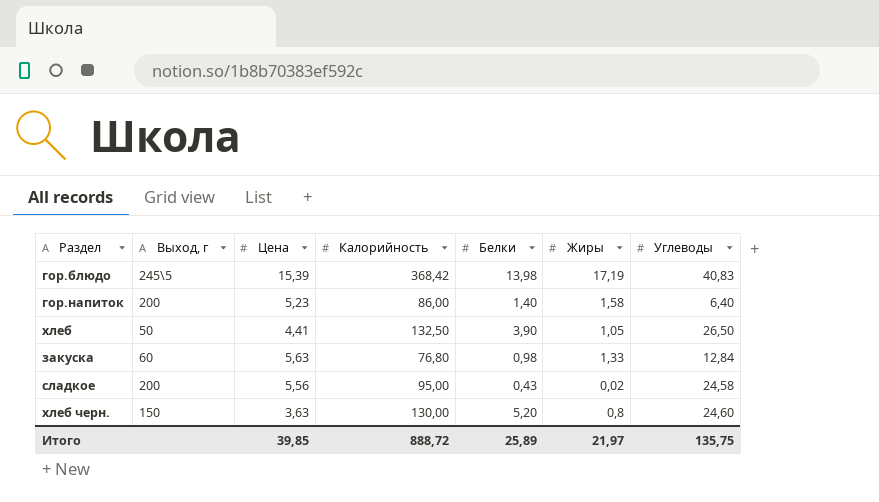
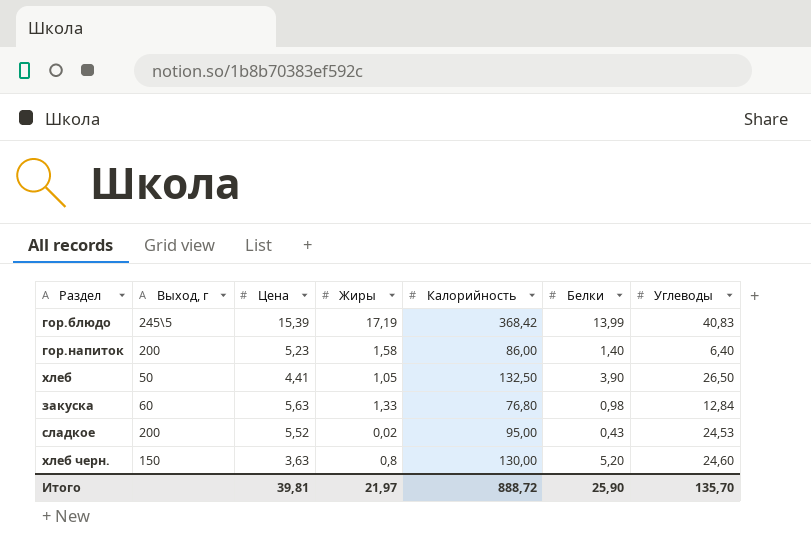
column Жиры | position: 6 -> 4
гор.блюдо | Белки: 13,98 -> 13,99
сладкое | Цена: 5,56 -> 5,52
сладкое | Углеводы: 24,58 -> 24,53
Итого | Цена: 39,85 -> 39,81
Итого | Белки: 25,89 -> 25,90
Итого | Углеводы: 135,75 -> 135,70

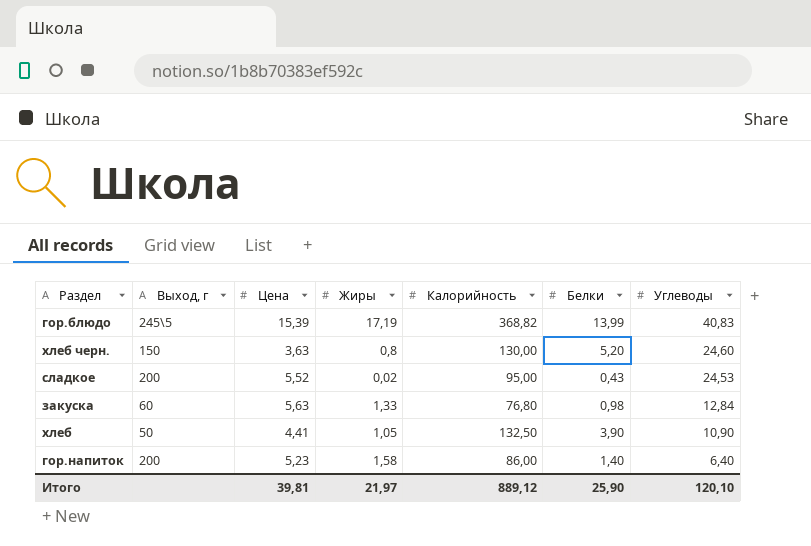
row order: none -> Углеводы descending
гор.блюдо | Калорийность: 368,42 -> 368,82
хлеб | Углеводы: 26,50 -> 10,90
Итого | Калорийность: 888,72 -> 889,12
Итого | Углеводы: 135,70 -> 120,10

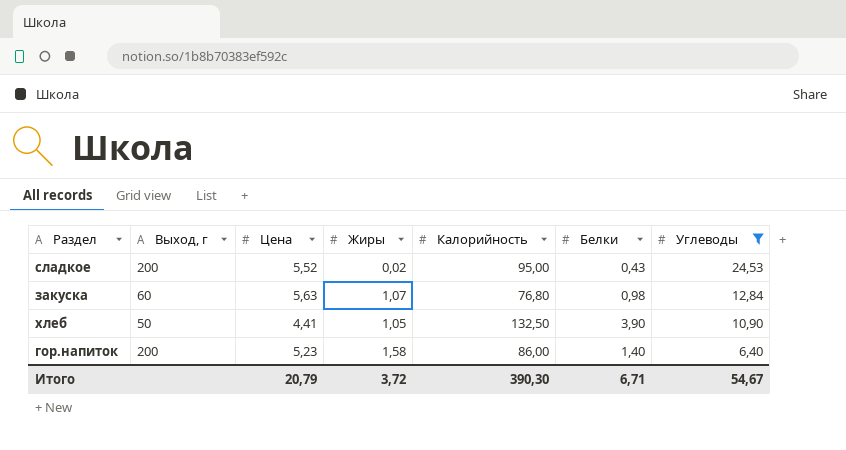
filter: none -> Углеводы <= 24,53
закуска | Жиры: 1,33 -> 1,07
Итого | Цена: 39,81 -> 20,79
Итого | Жиры: 21,97 -> 3,72
Итого | Калорийность: 889,12 -> 390,30
Итого | Белки: 25,90 -> 6,71
Итого | Углеводы: 120,10 -> 54,67

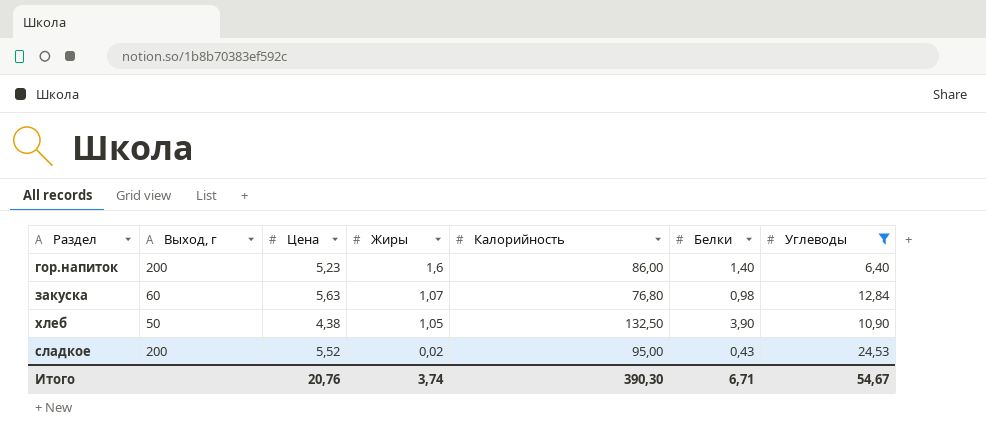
row order: Углеводы descending -> Жиры descending
гор.напиток | Жиры: 1,58 -> 1,6
хлеб | Цена: 4,41 -> 4,38
Итого | Цена: 20,79 -> 20,76
Итого | Жиры: 3,72 -> 3,74

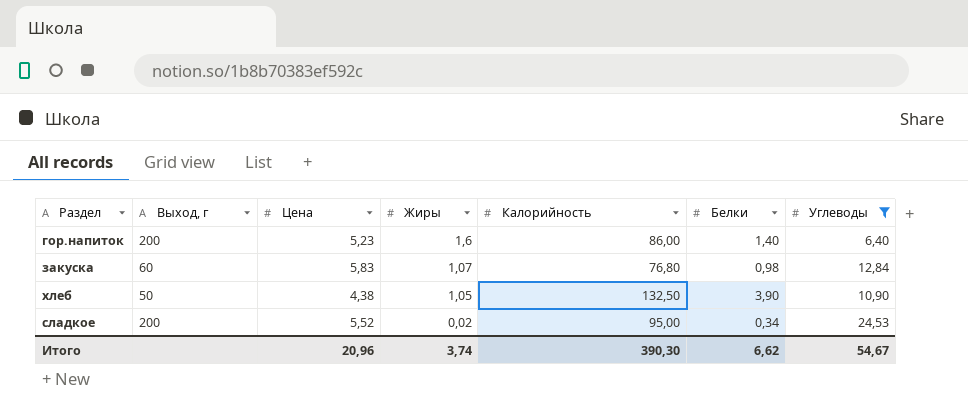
закуска | Цена: 5,63 -> 5,83
сладкое | Белки: 0,43 -> 0,34
Итого | Цена: 20,76 -> 20,96
Итого | Белки: 6,71 -> 6,62

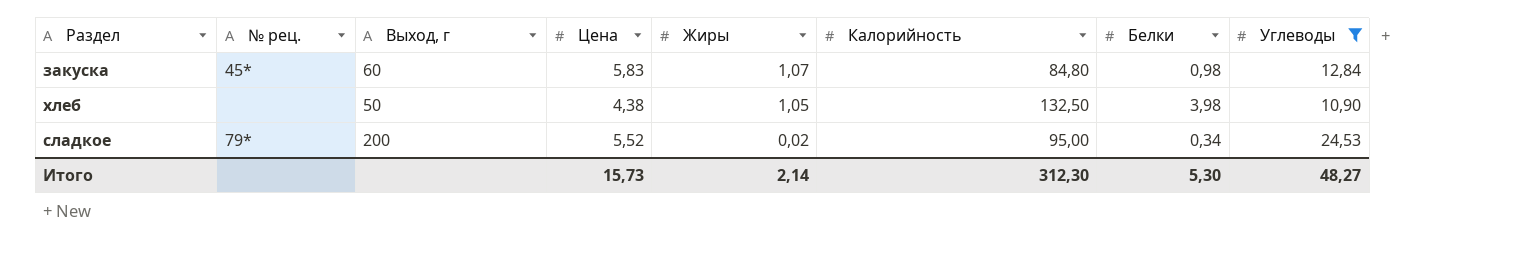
column № рец. | position: none -> 2
row гор.напиток: 200 | 5,23 | 1,6 | 86,00 | 1,40 | 6,40 -> none
закуска | Калорийность: 76,80 -> 84,80
хлеб | Белки: 3,90 -> 3,98
Итого | Цена: 20,96 -> 15,73
Итого | Жиры: 3,74 -> 2,14
Итого | Калорийность: 390,30 -> 312,30
Итого | Белки: 6,62 -> 5,30
Итого | Углеводы: 54,67 -> 48,27

